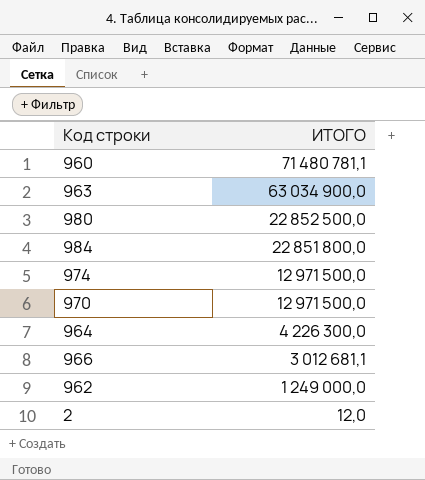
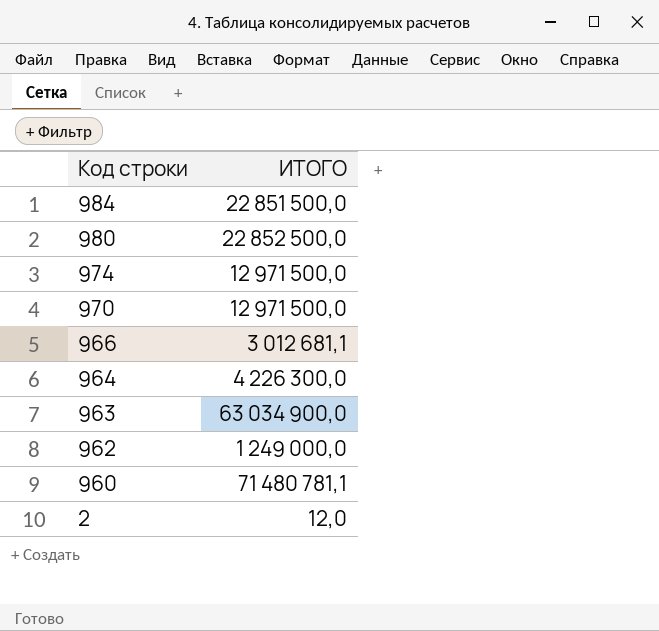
row order: ИТОГО descending -> Код строки descending
984 | ИТОГО: 22 851 800,0 -> 22 851 500,0

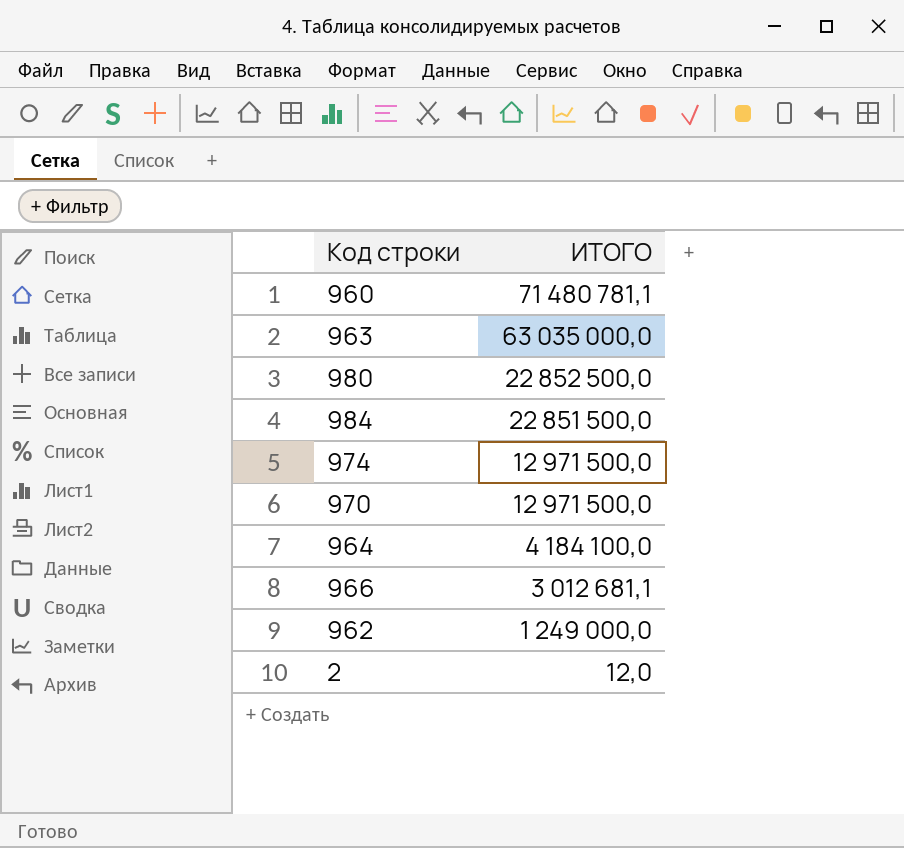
row order: Код строки descending -> ИТОГО descending
963 | ИТОГО: 63 034 900,0 -> 63 035 000,0
964 | ИТОГО: 4 226 300,0 -> 4 184 100,0

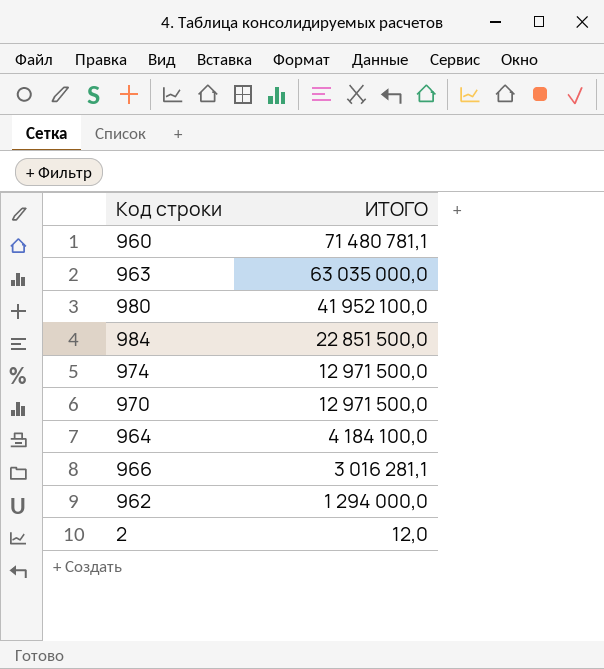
980 | ИТОГО: 22 852 500,0 -> 41 952 100,0
966 | ИТОГО: 3 012 681,1 -> 3 016 281,1
962 | ИТОГО: 1 249 000,0 -> 1 294 000,0

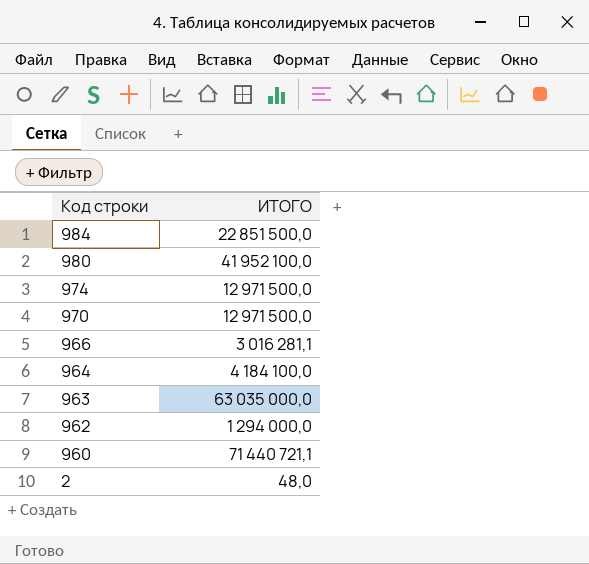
row order: ИТОГО descending -> Код строки descending
960 | ИТОГО: 71 480 781,1 -> 71 440 721,1
2 | ИТОГО: 12,0 -> 48,0

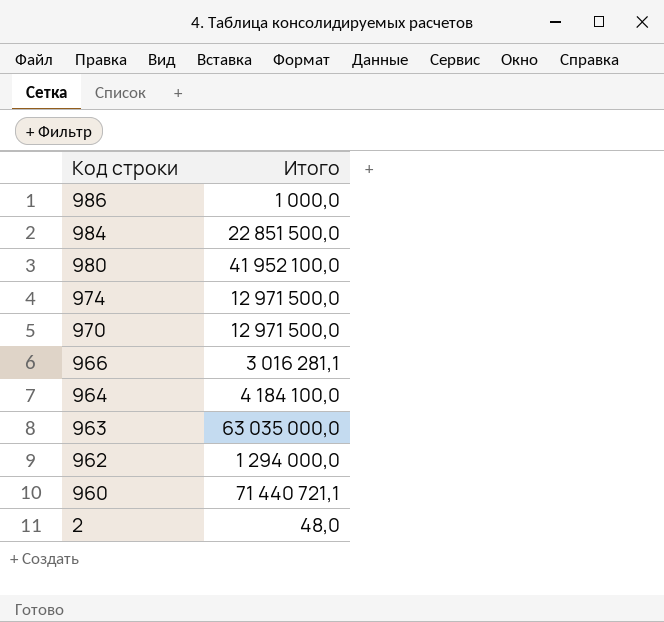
column name: ИТОГО -> Итого
row 986: none -> 1 000,0

